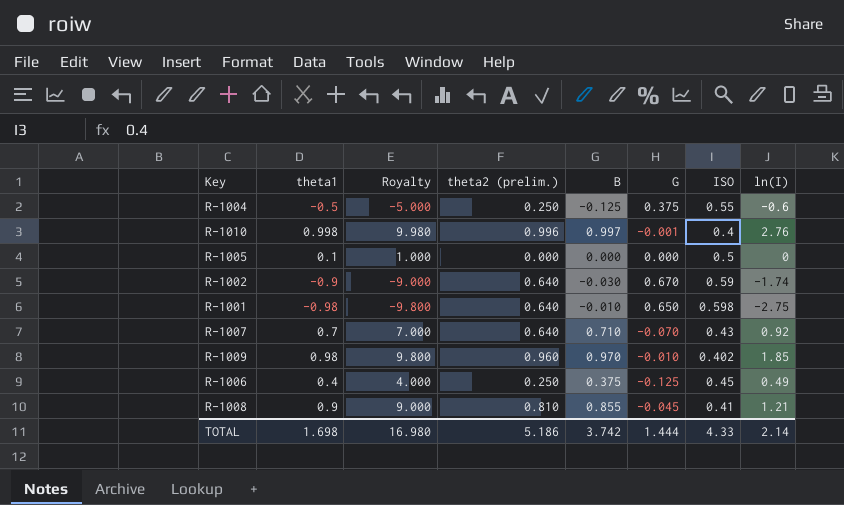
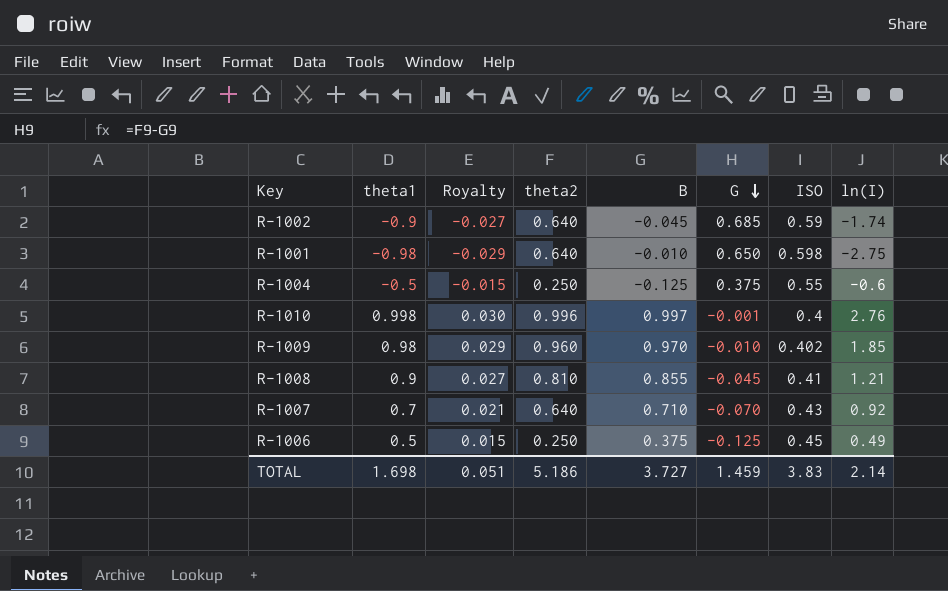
row order: none -> G descending
column Royalty | formula: [theta1] * 10 -> [theta1] * 0.03
column name: theta2 (prelim.) -> theta2
row R-1005: 0.1 | 1.000 | 0.000 | 0.000 | 0.000 | 0.5 | 0 -> none
R-1002 | B: -0.030 -> -0.045
R-1002 | G: 0.670 -> 0.685
R-1006 | theta1: 0.4 -> 0.5
TOTAL | Royalty: 16.980 -> 0.051
TOTAL | B: 3.742 -> 3.727
TOTAL | G: 1.444 -> 1.459
TOTAL | ISO: 4.33 -> 3.83

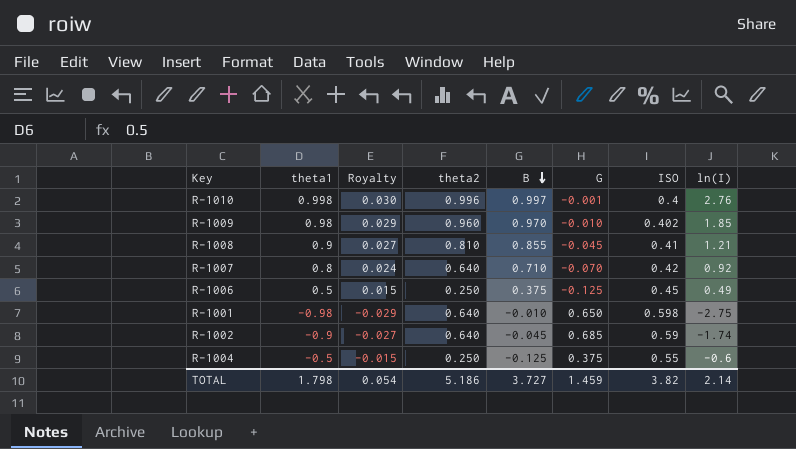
row order: G descending -> B descending
R-1007 | theta1: 0.7 -> 0.8
R-1007 | Royalty: 0.021 -> 0.024
R-1007 | ISO: 0.43 -> 0.42
TOTAL | theta1: 1.698 -> 1.798
TOTAL | Royalty: 0.051 -> 0.054
TOTAL | ISO: 3.83 -> 3.82

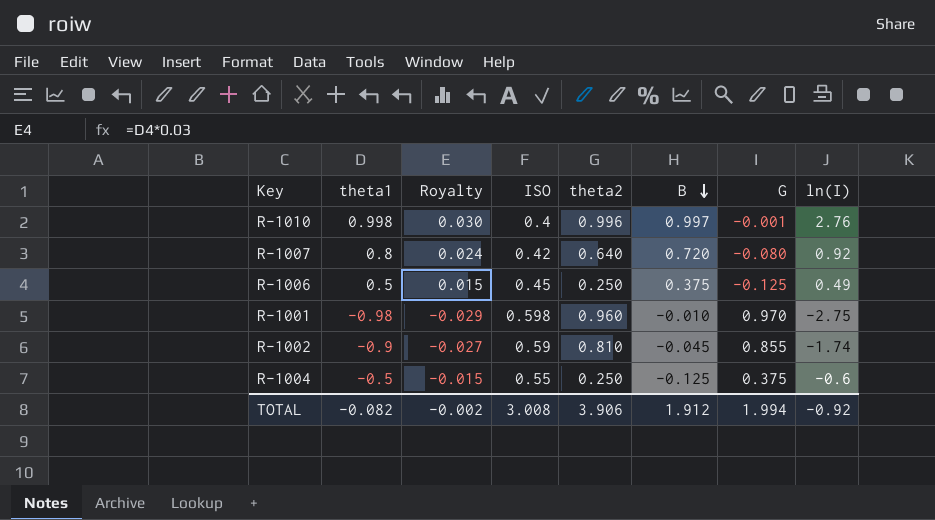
column ISO | position: 7 -> 4
row R-1009: 0.98 | 0.029 | 0.960 | 0.970 | -0.010 | 0.402 | 1.85 -> none
row R-1008: 0.9 | 0.027 | 0.810 | 0.855 | -0.045 | 0.41 | 1.21 -> none
R-1007 | B: 0.710 -> 0.720
R-1007 | G: -0.070 -> -0.080
R-1001 | theta2: 0.640 -> 0.960
R-1001 | G: 0.650 -> 0.970
R-1002 | theta2: 0.640 -> 0.810
R-1002 | G: 0.685 -> 0.855
TOTAL | theta1: 1.798 -> -0.082
TOTAL | Royalty: 0.054 -> -0.002
TOTAL | ISO: 3.82 -> 3.008
TOTAL | theta2: 5.186 -> 3.906
TOTAL | B: 3.727 -> 1.912
TOTAL | G: 1.459 -> 1.994
TOTAL | ln(I): 2.14 -> -0.92

